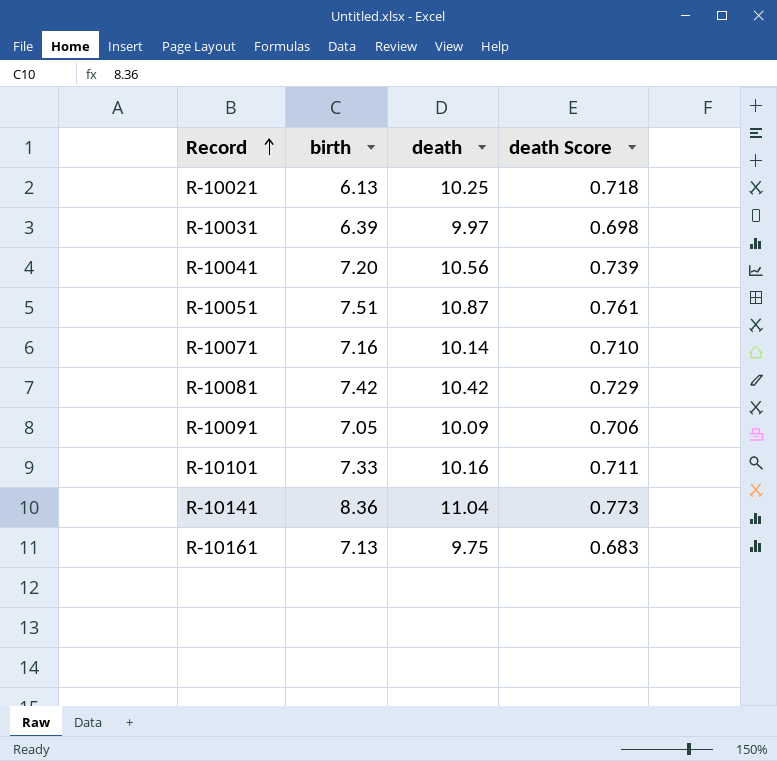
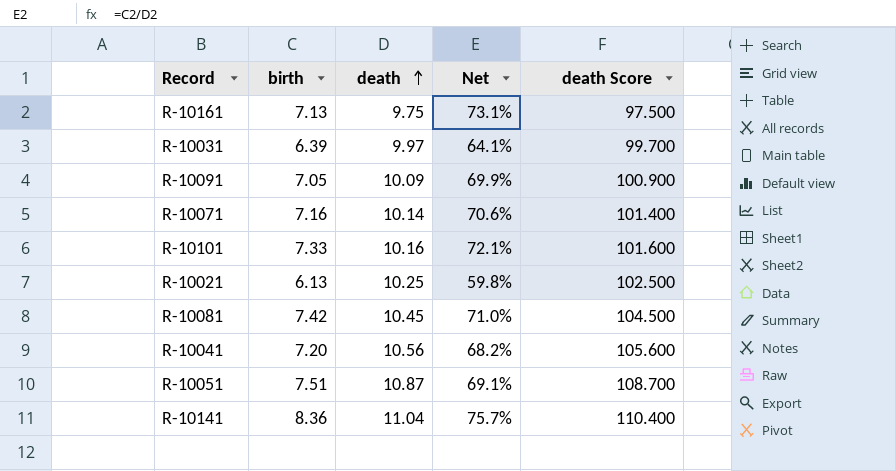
row order: Record ascending -> death ascending
column Net | formula: none -> [birth] / [death]
column death Score | formula: [death] * 0.07 -> [death] * 10
R-10081 | death: 10.42 -> 10.45

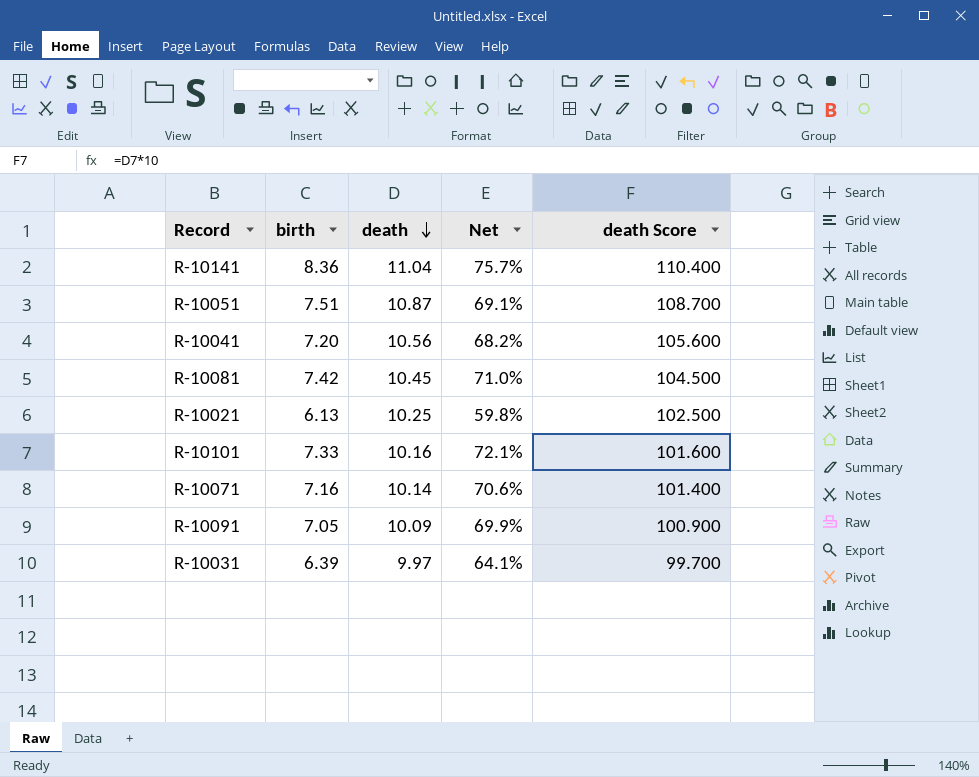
row order: death ascending -> death descending
row R-10161: 7.13 | 9.75 | 73.1% | 97.500 -> none

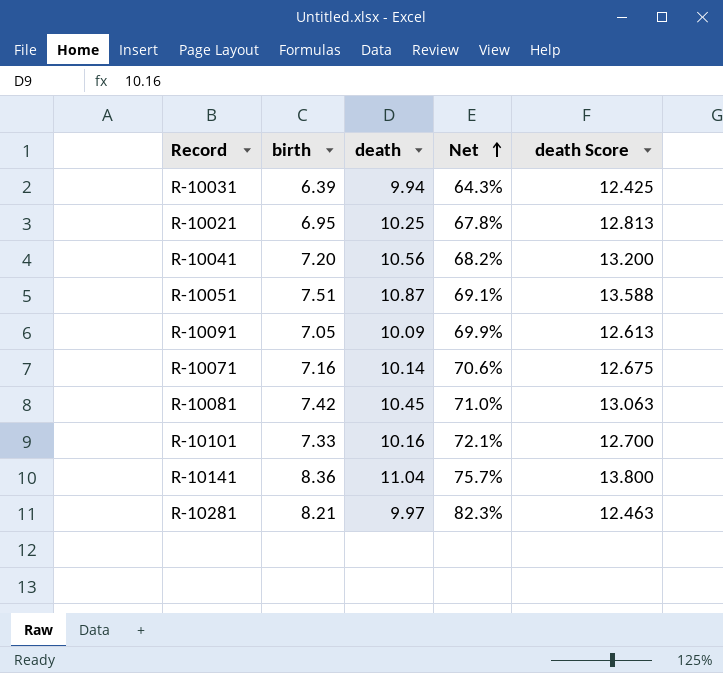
row order: death descending -> Net ascending
column death Score | formula: [death] * 10 -> [death] * 1.25
R-10031 | death: 9.97 -> 9.94
R-10031 | Net: 64.1% -> 64.3%
R-10021 | birth: 6.13 -> 6.95
R-10021 | Net: 59.8% -> 67.8%
row R-10281: none -> 8.21 | 9.97 | 82.3% | 12.463

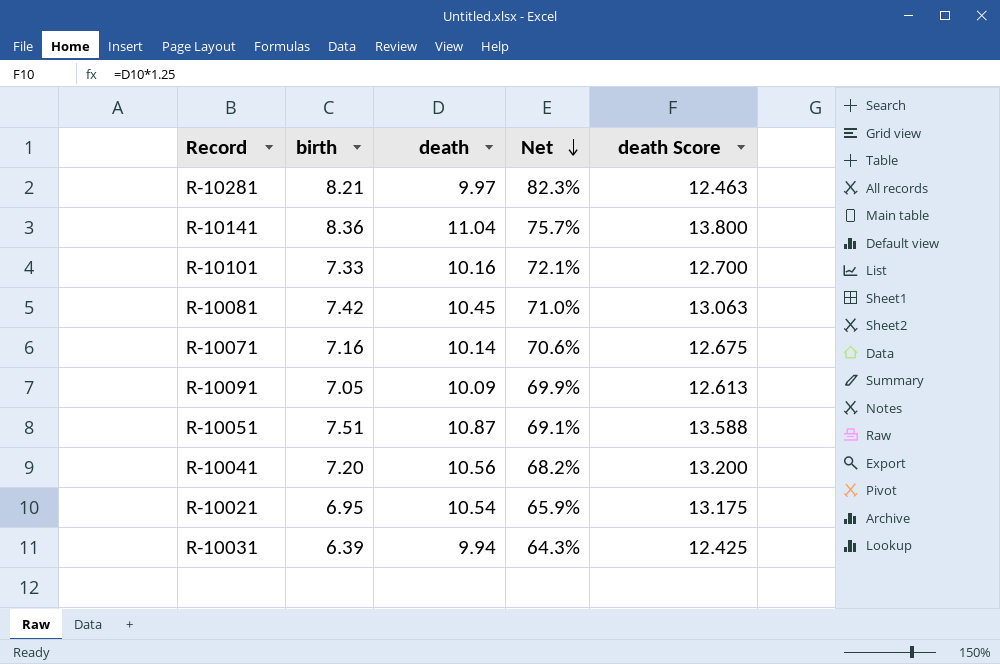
row order: Net ascending -> Net descending
R-10021 | death: 10.25 -> 10.54
R-10021 | Net: 67.8% -> 65.9%
R-10021 | death Score: 12.813 -> 13.175

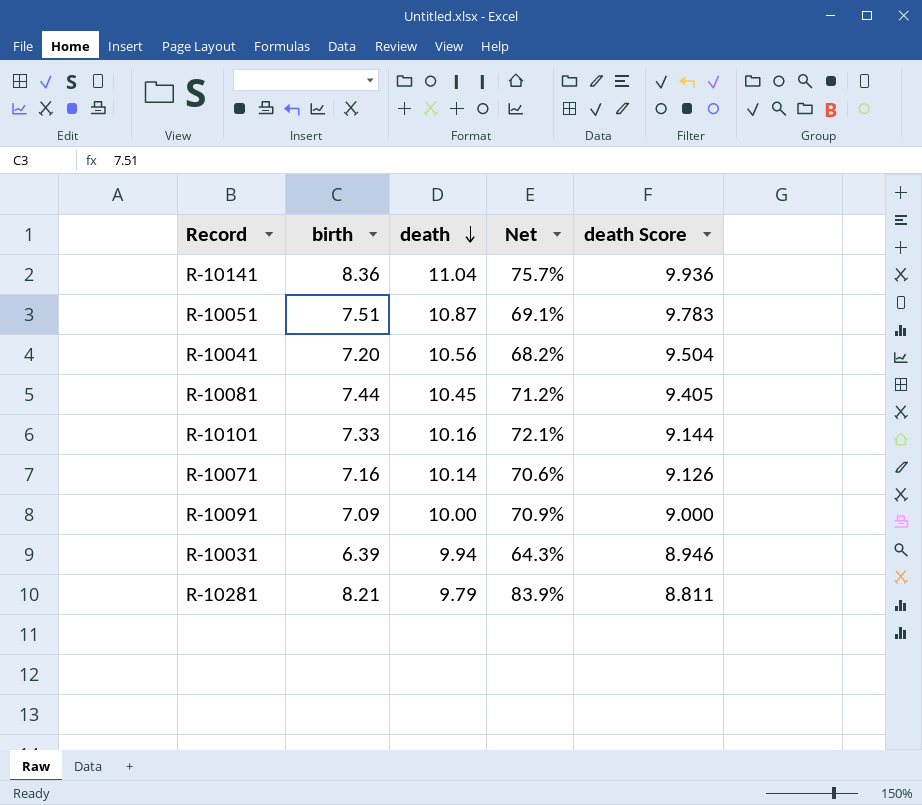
row order: Net descending -> death descending
column death Score | formula: [death] * 1.25 -> [death] * 0.9
row R-10021: 6.95 | 10.54 | 65.9% | 13.175 -> none
R-10081 | birth: 7.42 -> 7.44
R-10081 | Net: 71.0% -> 71.2%
R-10091 | birth: 7.05 -> 7.09
R-10091 | death: 10.09 -> 10.00
R-10091 | Net: 69.9% -> 70.9%
R-10281 | death: 9.97 -> 9.79
R-10281 | Net: 82.3% -> 83.9%

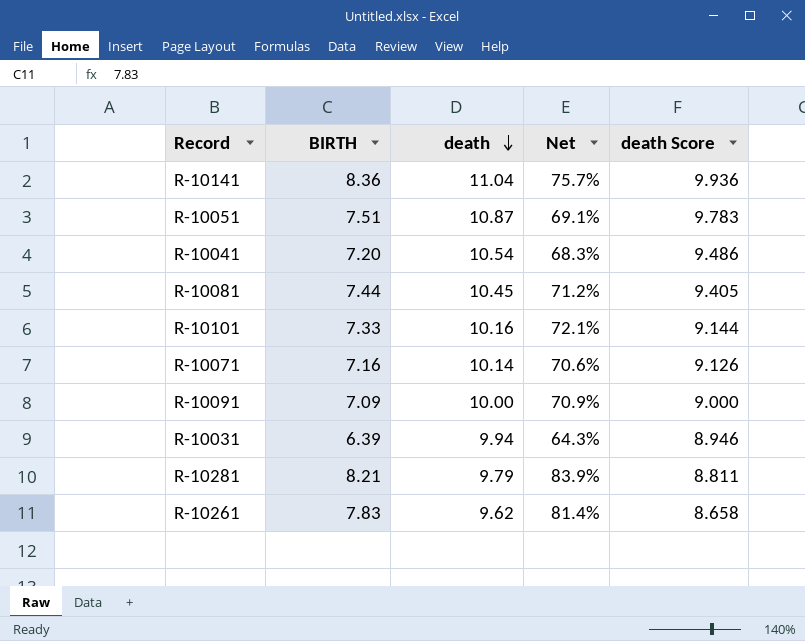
column name: birth -> BIRTH
R-10041 | death: 10.56 -> 10.54
R-10041 | Net: 68.2% -> 68.3%
R-10041 | death Score: 9.504 -> 9.486
row R-10261: none -> 7.83 | 9.62 | 81.4% | 8.658

